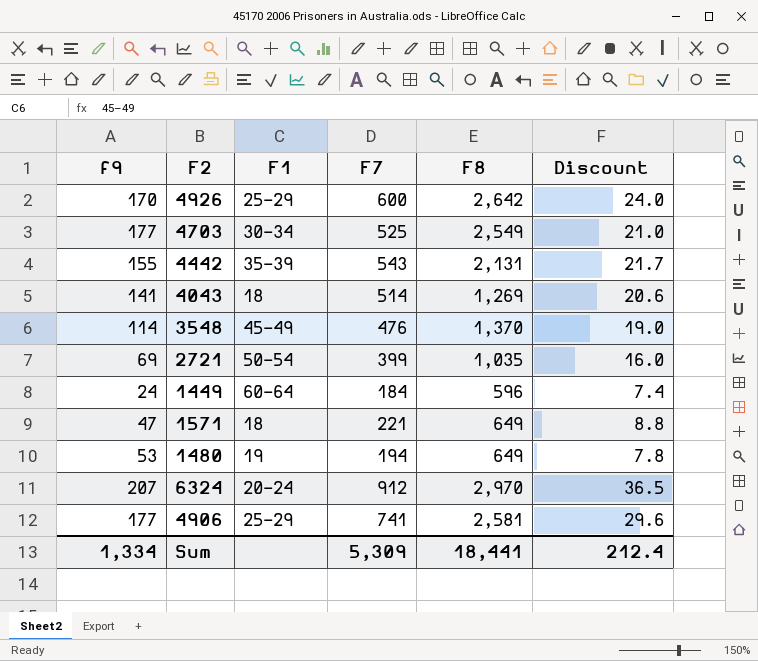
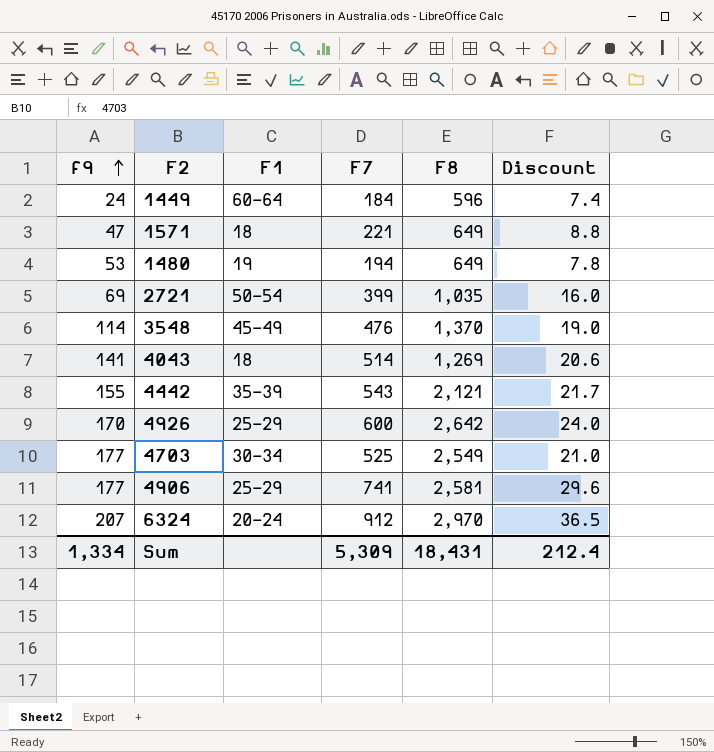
row order: none -> f9 ascending
4442 | F8: 2,131 -> 2,121
Sum | F8: 18,441 -> 18,431

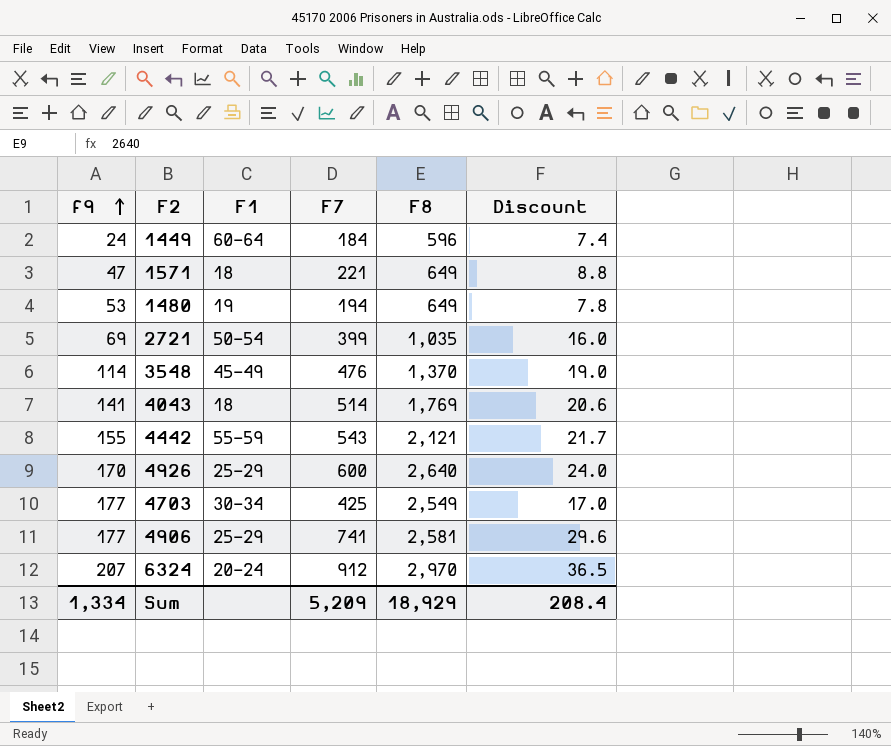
4043 | F8: 1,269 -> 1,769
4442 | F1: 35–39 -> 55–59
4926 | F8: 2,642 -> 2,640
4703 | F7: 525 -> 425
4703 | Discount: 21.0 -> 17.0
Sum | F7: 5,309 -> 5,209
Sum | F8: 18,431 -> 18,929
Sum | Discount: 212.4 -> 208.4

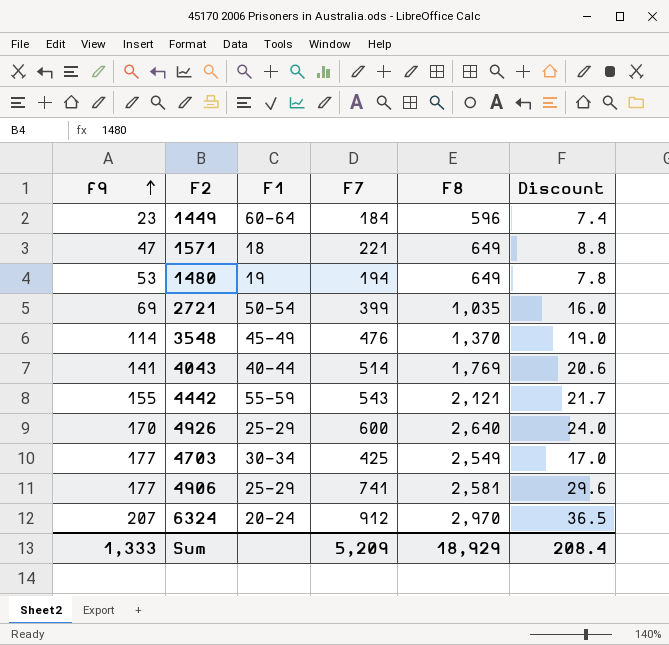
1449 | f9: 24 -> 23
4043 | F1: 18 -> 40–44
Sum | f9: 1,334 -> 1,333

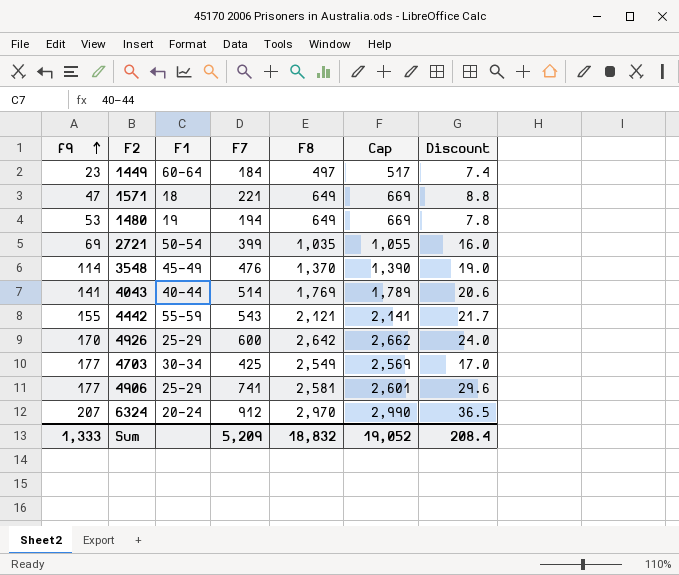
column Cap | formula: none -> [F8] + 20
1449 | F8: 596 -> 497
4926 | F8: 2,640 -> 2,642
Sum | F8: 18,929 -> 18,832

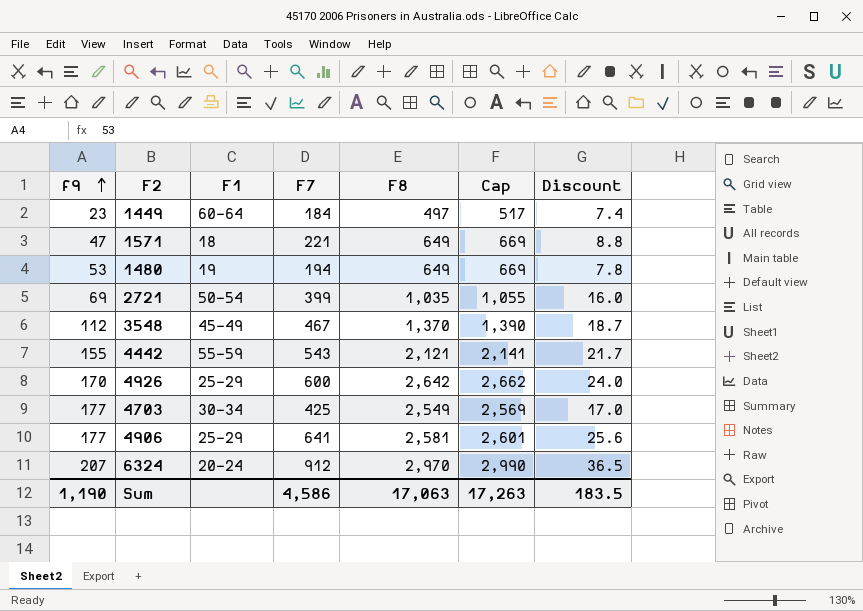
row 4043: 141 | 40–44 | 514 | 1,769 | 1,789 | 20.6 -> none
3548 | f9: 114 -> 112
3548 | F7: 476 -> 467
3548 | Discount: 19.0 -> 18.7
4906 | F7: 741 -> 641
4906 | Discount: 29.6 -> 25.6
Sum | f9: 1,333 -> 1,190
Sum | F7: 5,209 -> 4,586
Sum | F8: 18,832 -> 17,063
Sum | Cap: 19,052 -> 17,263
Sum | Discount: 208.4 -> 183.5

